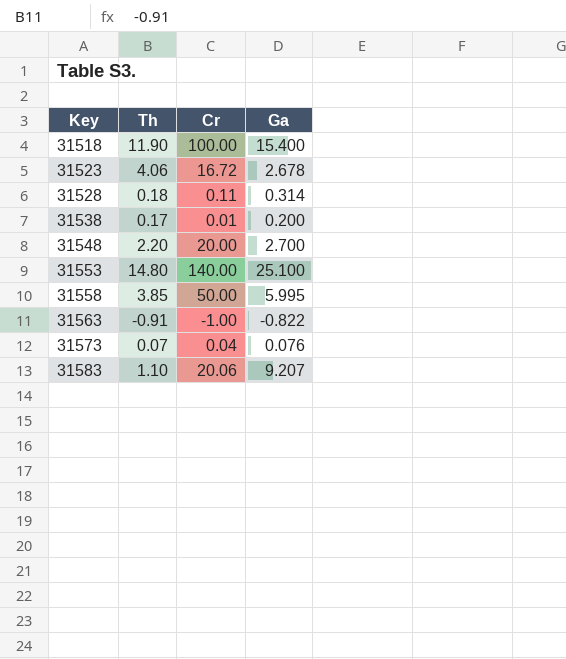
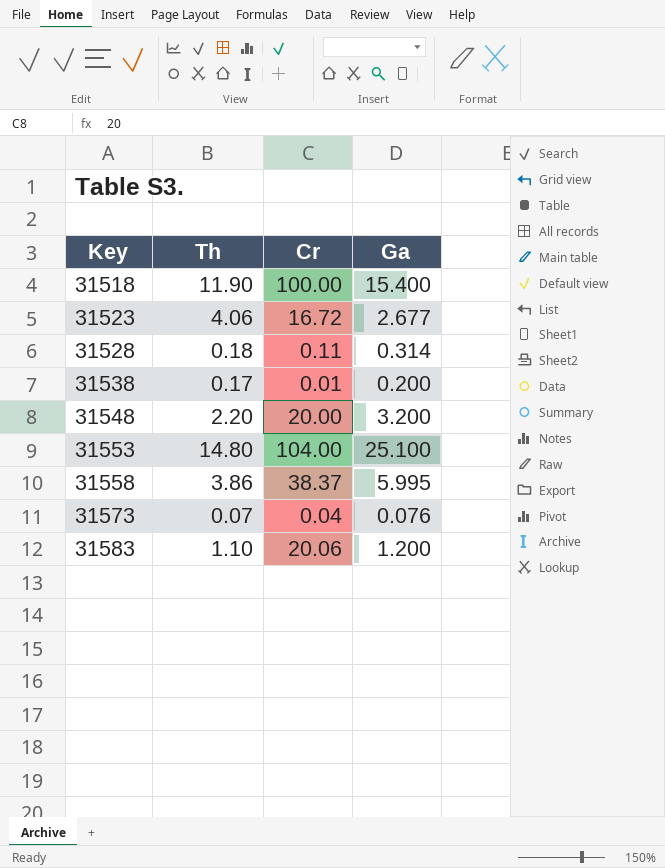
row 31563: -0.91 | -1.00 | -0.822 -> none
31523 | Ga: 2.678 -> 2.677
31548 | Ga: 2.700 -> 3.200
31553 | Cr: 140.00 -> 104.00
31558 | Th: 3.85 -> 3.86
31558 | Cr: 50.00 -> 38.37
31583 | Ga: 9.207 -> 1.200

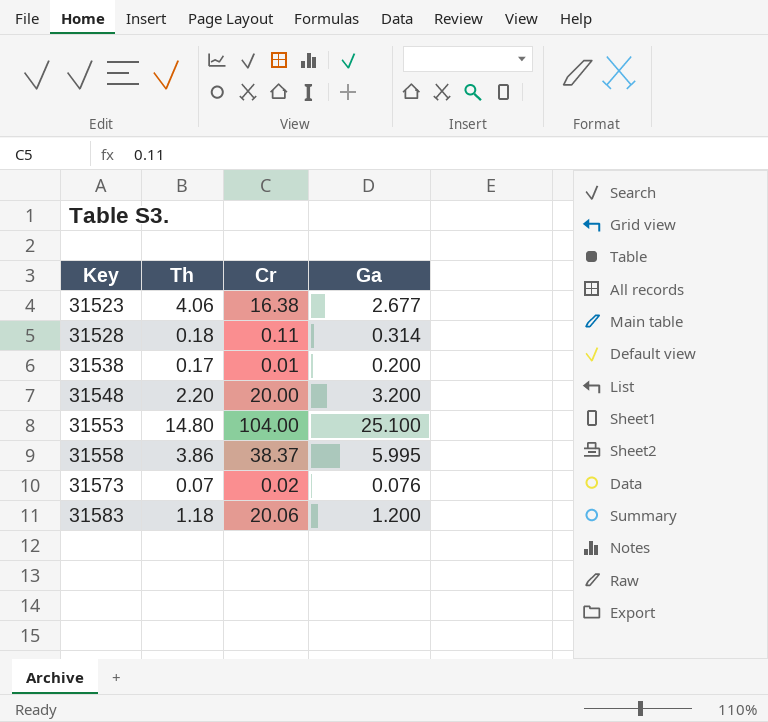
row 31518: 11.90 | 100.00 | 15.400 -> none
31523 | Cr: 16.72 -> 16.38
31573 | Cr: 0.04 -> 0.02
31583 | Th: 1.10 -> 1.18

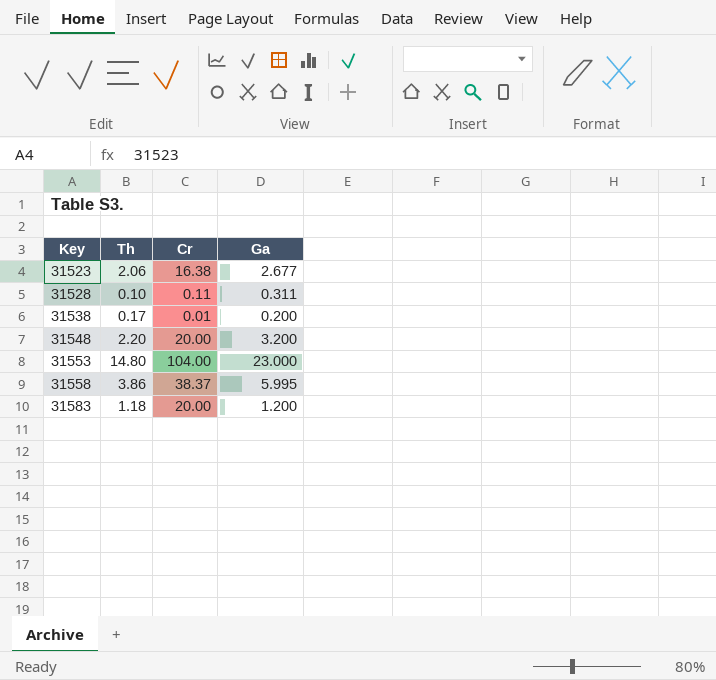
row 31573: 0.07 | 0.02 | 0.076 -> none
31523 | Th: 4.06 -> 2.06
31528 | Th: 0.18 -> 0.10
31528 | Ga: 0.314 -> 0.311
31553 | Ga: 25.100 -> 23.000
31583 | Cr: 20.06 -> 20.00

